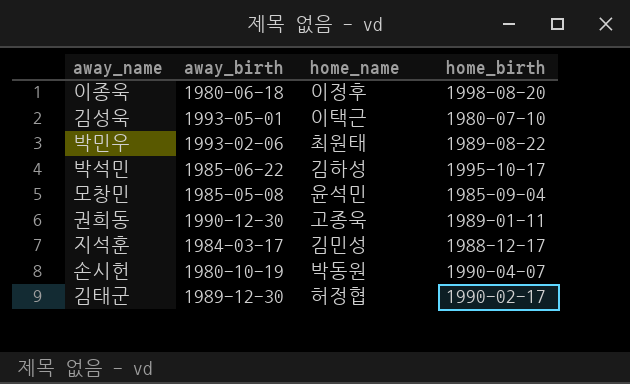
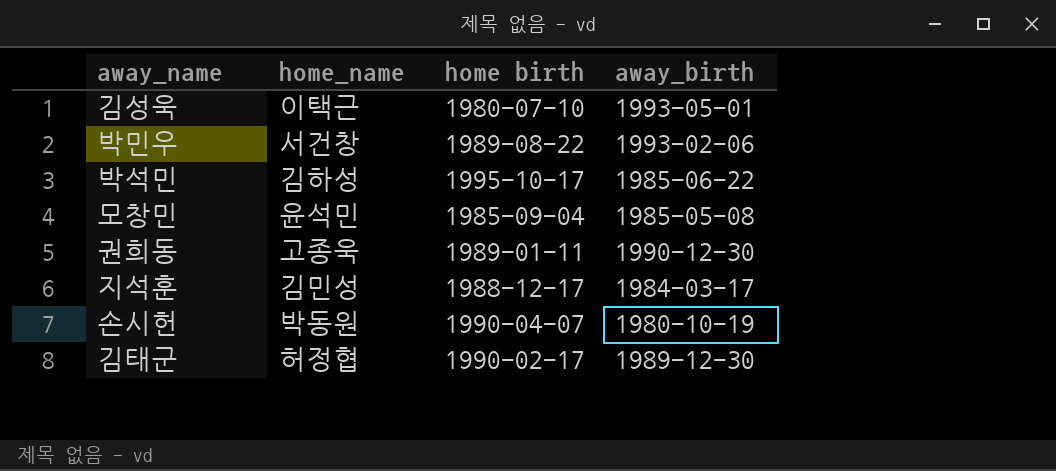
column name: home_birth -> home birth
column away_birth | position: 2 -> 4
row 이종욱: 1980-06-18 | 이정후 | 1998-08-20 -> none
박민우 | home_name: 최원태 -> 서건창

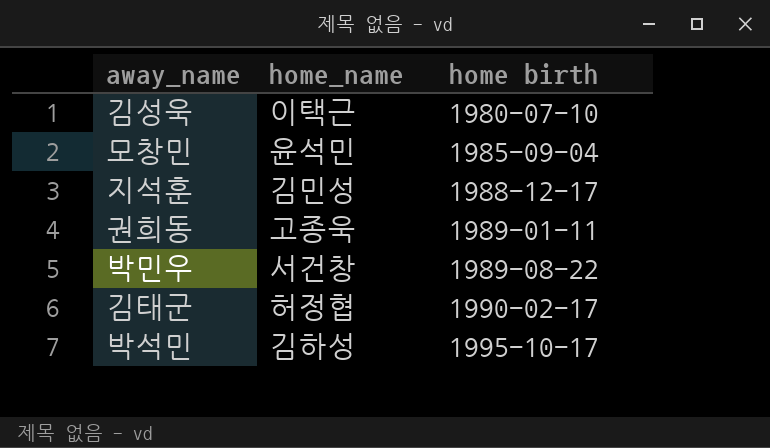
row order: none -> home birth ascending
column away_birth | position: 4 -> none
row 손시헌: 박동원 | 1990-04-07 | 1980-10-19 -> none

